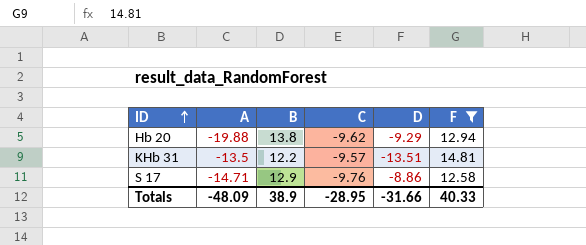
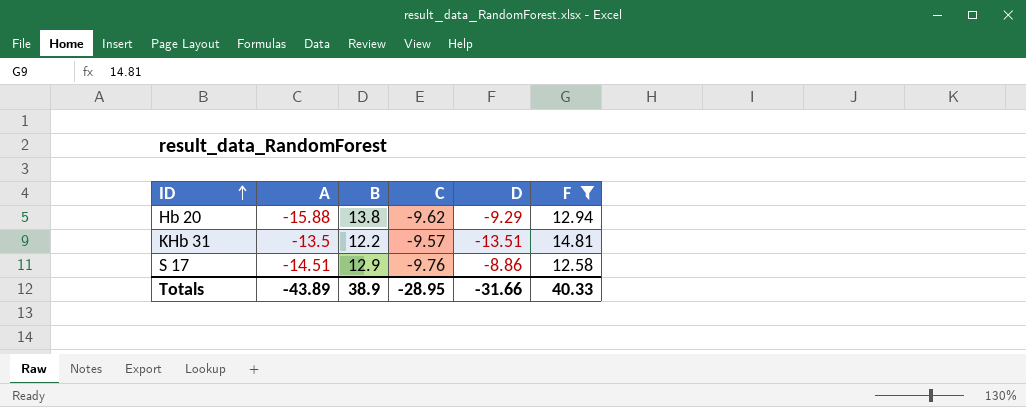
Hb 20 | A: -19.88 -> -15.88
S 17 | A: -14.71 -> -14.51
Totals | A: -48.09 -> -43.89

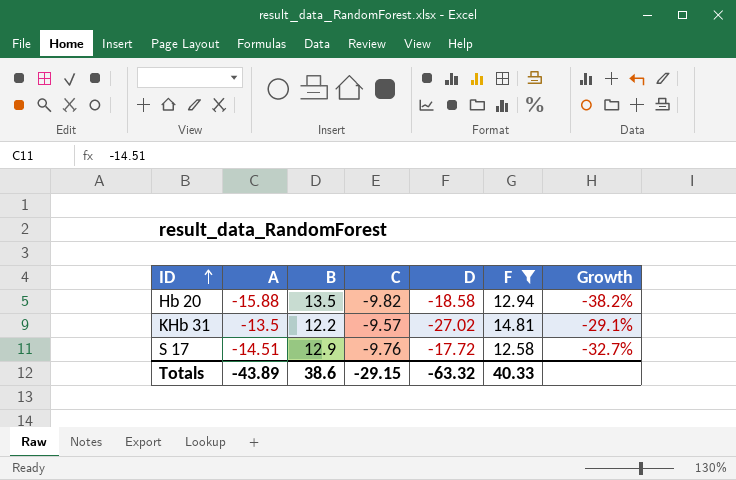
column Growth | formula: none -> ([C] - [A]) / [A]
Hb 20 | B: 13.8 -> 13.5
Hb 20 | C: -9.62 -> -9.82
Hb 20 | D: -9.29 -> -18.58
KHb 31 | D: -13.51 -> -27.02
S 17 | D: -8.86 -> -17.72
Totals | B: 38.9 -> 38.6
Totals | C: -28.95 -> -29.15
Totals | D: -31.66 -> -63.32

